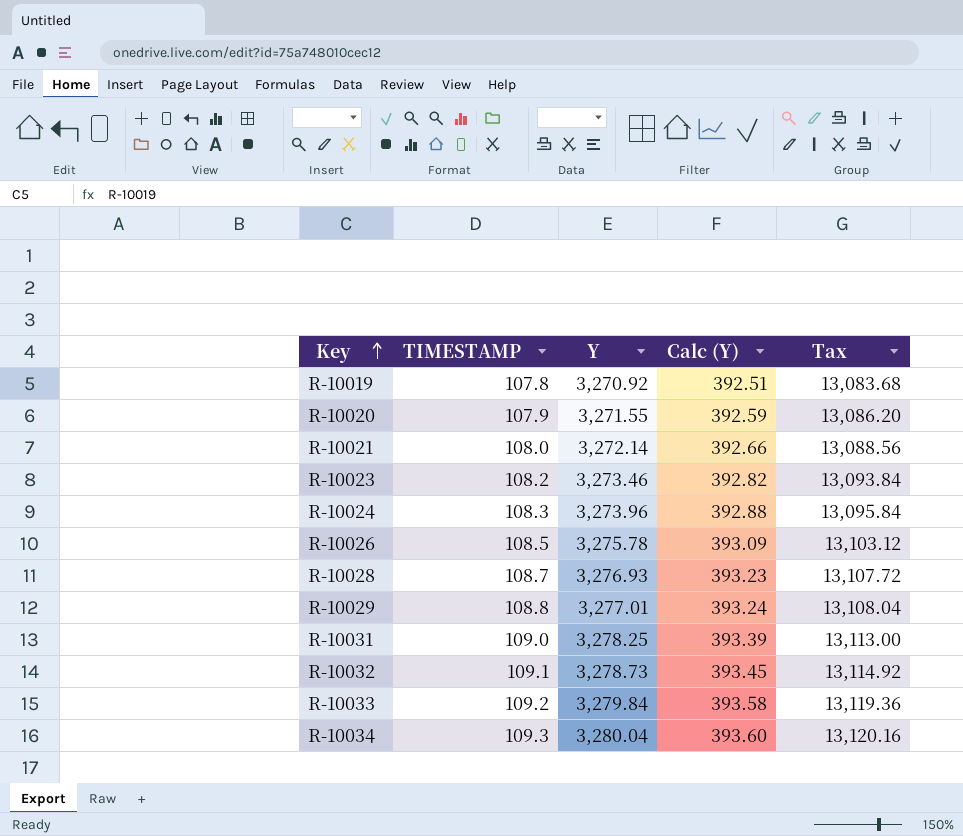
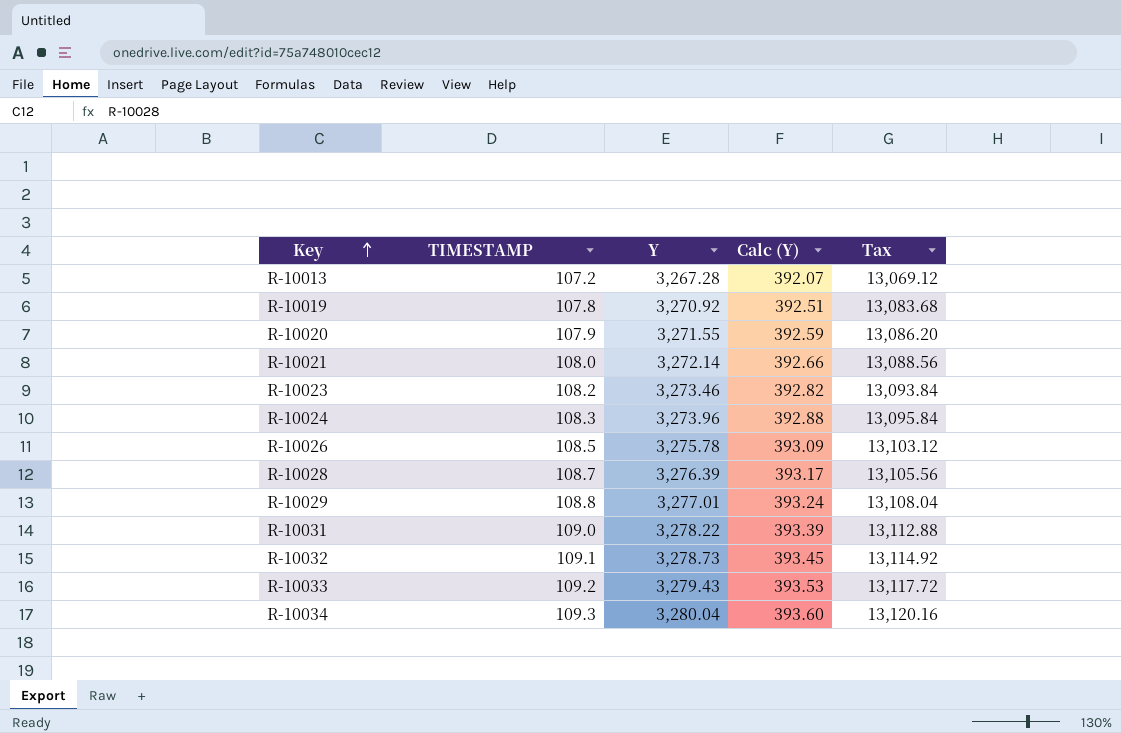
row R-10013: none -> 107.2 | 3,267.28 | 392.07 | 13,069.12
R-10028 | Y: 3,276.93 -> 3,276.39
R-10028 | Calc (Y): 393.23 -> 393.17
R-10028 | Tax: 13,107.72 -> 13,105.56
R-10031 | Y: 3,278.25 -> 3,278.22
R-10031 | Tax: 13,113.00 -> 13,112.88
R-10033 | Y: 3,279.84 -> 3,279.43
R-10033 | Calc (Y): 393.58 -> 393.53
R-10033 | Tax: 13,119.36 -> 13,117.72

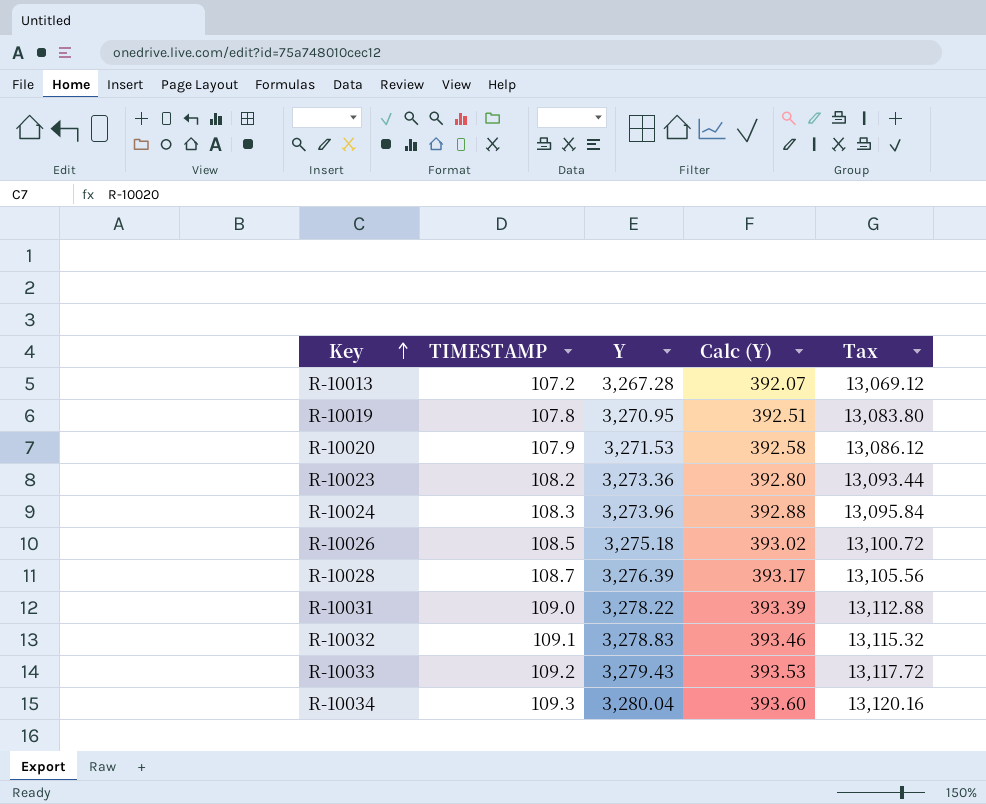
row R-10021: 108.0 | 3,272.14 | 392.66 | 13,088.56 -> none
row R-10029: 108.8 | 3,277.01 | 393.24 | 13,108.04 -> none
R-10019 | Y: 3,270.92 -> 3,270.95
R-10019 | Tax: 13,083.68 -> 13,083.80
R-10020 | Y: 3,271.55 -> 3,271.53
R-10020 | Calc (Y): 392.59 -> 392.58
R-10020 | Tax: 13,086.20 -> 13,086.12
R-10023 | Y: 3,273.46 -> 3,273.36
R-10023 | Calc (Y): 392.82 -> 392.80
R-10023 | Tax: 13,093.84 -> 13,093.44
R-10026 | Y: 3,275.78 -> 3,275.18
R-10026 | Calc (Y): 393.09 -> 393.02
R-10026 | Tax: 13,103.12 -> 13,100.72
R-10032 | Y: 3,278.73 -> 3,278.83
R-10032 | Calc (Y): 393.45 -> 393.46
R-10032 | Tax: 13,114.92 -> 13,115.32

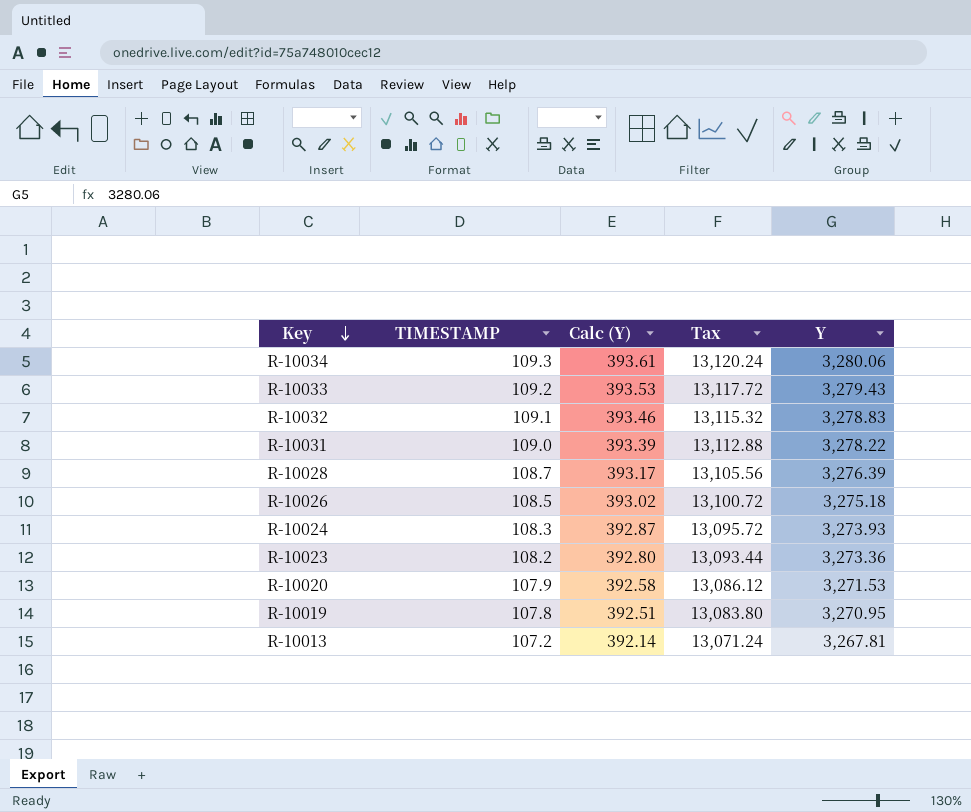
row order: Key ascending -> Key descending
column Y | position: 3 -> 5
R-10034 | Calc (Y): 393.60 -> 393.61
R-10034 | Tax: 13,120.16 -> 13,120.24
R-10034 | Y: 3,280.04 -> 3,280.06
R-10024 | Calc (Y): 392.88 -> 392.87
R-10024 | Tax: 13,095.84 -> 13,095.72
R-10024 | Y: 3,273.96 -> 3,273.93
R-10013 | Calc (Y): 392.07 -> 392.14
R-10013 | Tax: 13,069.12 -> 13,071.24
R-10013 | Y: 3,267.28 -> 3,267.81

